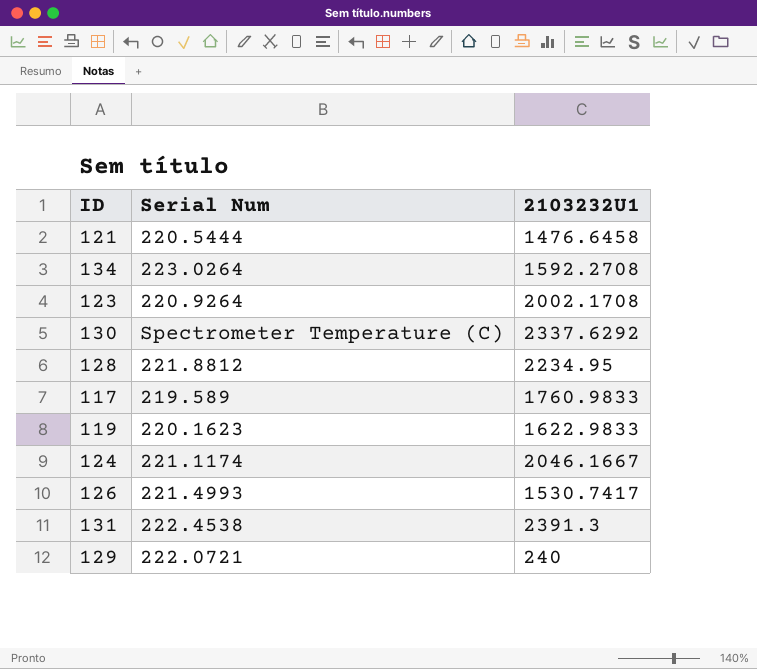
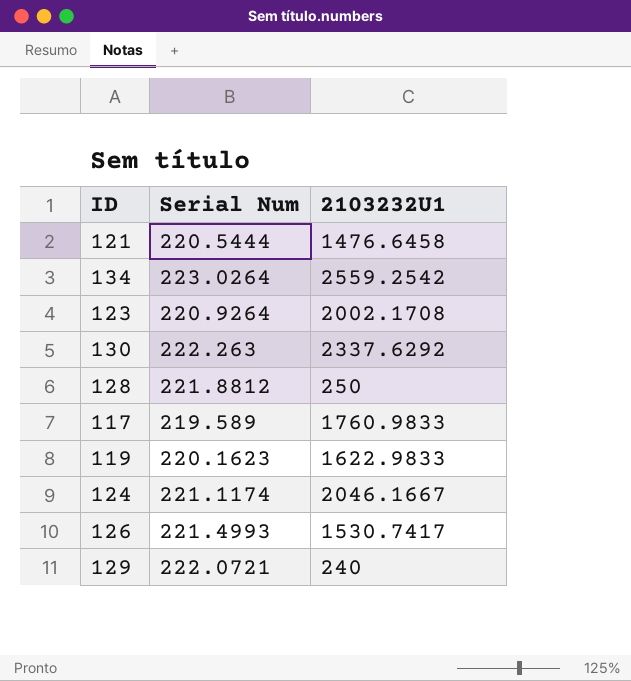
row 131: 222.4538 | 2391.3 -> none
134 | 2103232U1: 1592.2708 -> 2559.2542
130 | Serial Num: Spectrometer Temperature (C) -> 222.263
128 | 2103232U1: 2234.95 -> 250

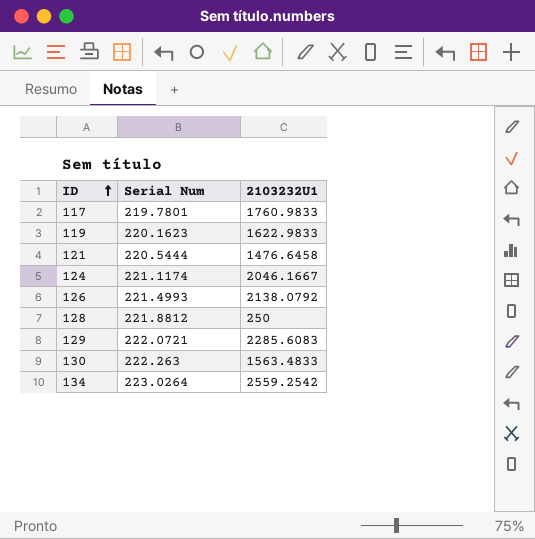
row order: none -> ID ascending
row 123: 220.9264 | 2002.1708 -> none
117 | Serial Num: 219.589 -> 219.7801
126 | 2103232U1: 1530.7417 -> 2138.0792
129 | 2103232U1: 240 -> 2285.6083
130 | 2103232U1: 2337.6292 -> 1563.4833

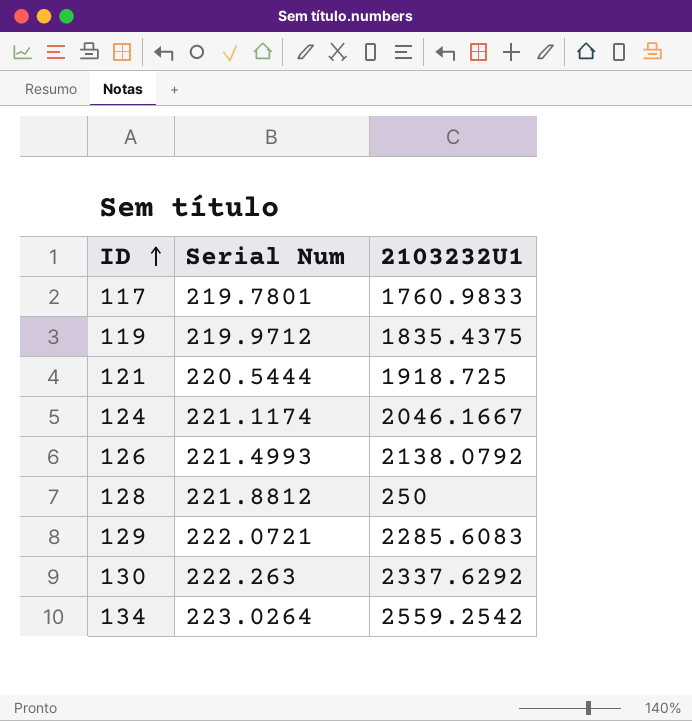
119 | Serial Num: 220.1623 -> 219.9712
119 | 2103232U1: 1622.9833 -> 1835.4375
121 | 2103232U1: 1476.6458 -> 1918.725
130 | 2103232U1: 1563.4833 -> 2337.6292

